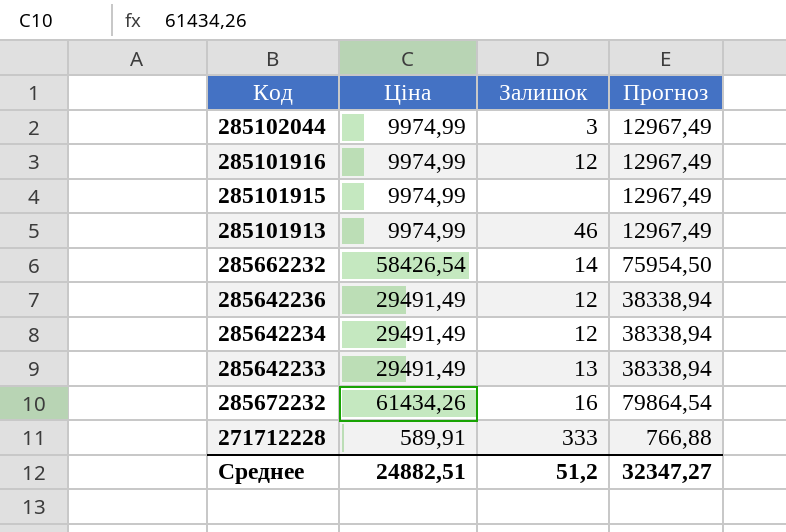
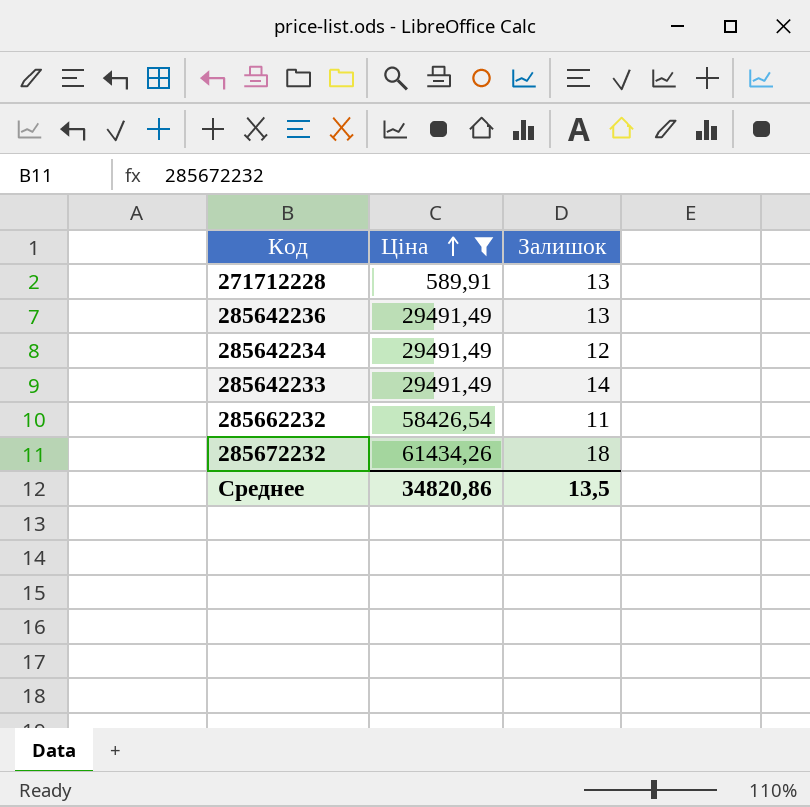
filter: none -> Ціна != 9974,99
row order: none -> Ціна ascending
column Прогноз | formula: [Ціна] * 1,3 -> none
271712228 | Залишок: 333 -> 13
285642236 | Залишок: 12 -> 13
285642233 | Залишок: 13 -> 14
285662232 | Залишок: 14 -> 11
285672232 | Залишок: 16 -> 18
Среднее | Ціна: 24882,51 -> 34820,86
Среднее | Залишок: 51,2 -> 13,5

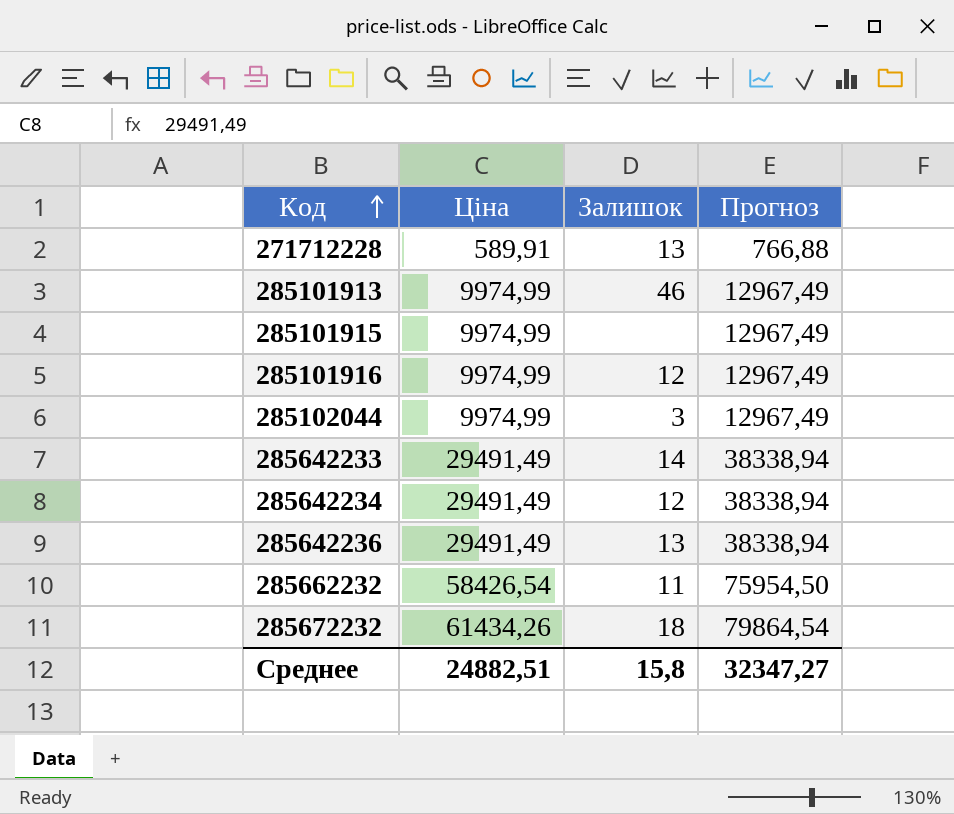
filter: Ціна != 9974,99 -> none
row order: Ціна ascending -> Код ascending
column Прогноз | formula: none -> [Ціна] * 1,3
Среднее | Ціна: 34820,86 -> 24882,51
Среднее | Залишок: 13,5 -> 15,8

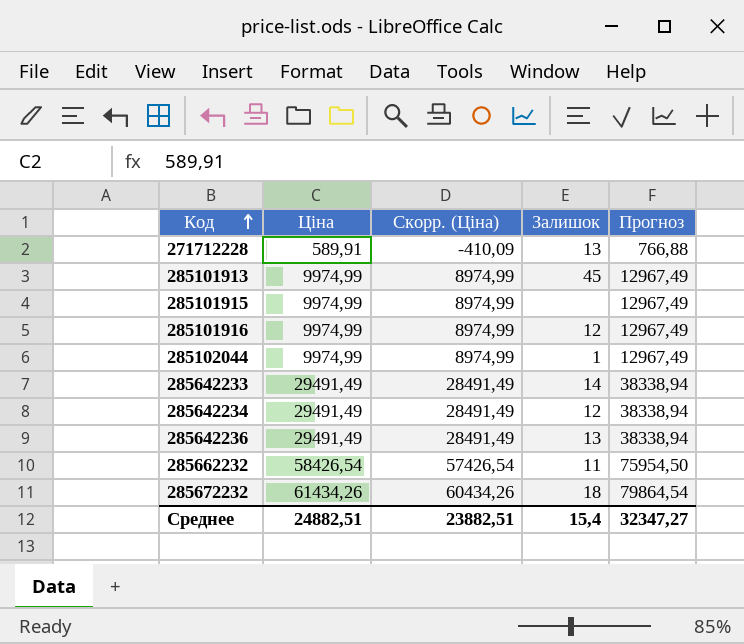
column Скорр. (Ціна) | formula: none -> [Ціна] - 1000
285101913 | Залишок: 46 -> 45
285102044 | Залишок: 3 -> 1
Среднее | Залишок: 15,8 -> 15,4

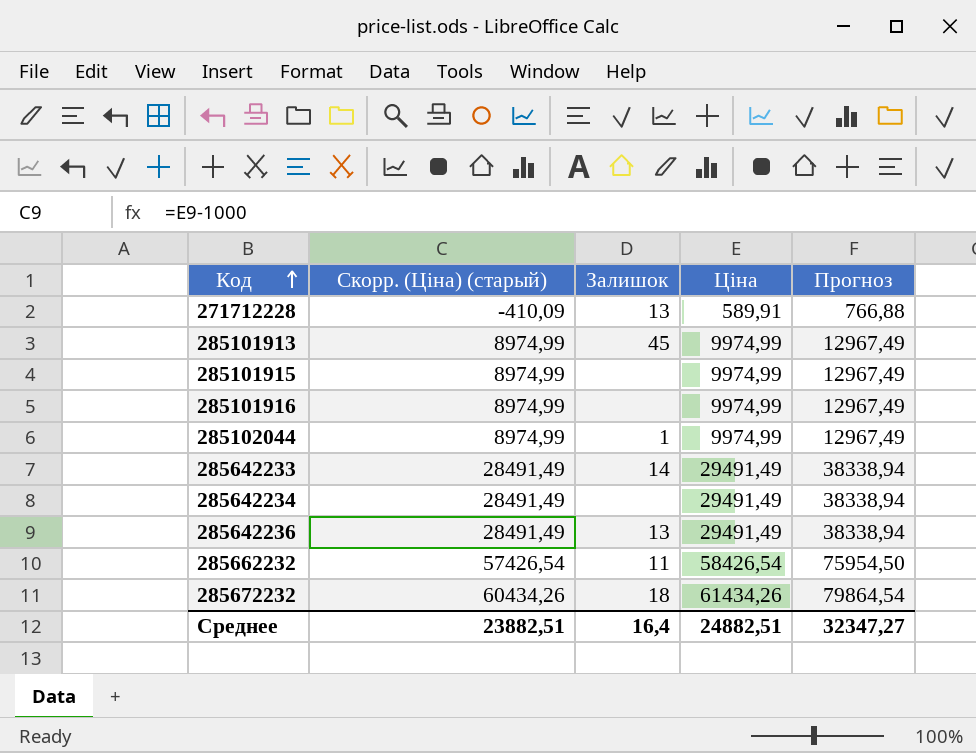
column name: Скорр. (Ціна) -> Скорр. (Ціна) (старый)
column Ціна | position: 2 -> 4
285101916 | Залишок: 12 -> none
285642234 | Залишок: 12 -> none
Среднее | Залишок: 15,4 -> 16,4

